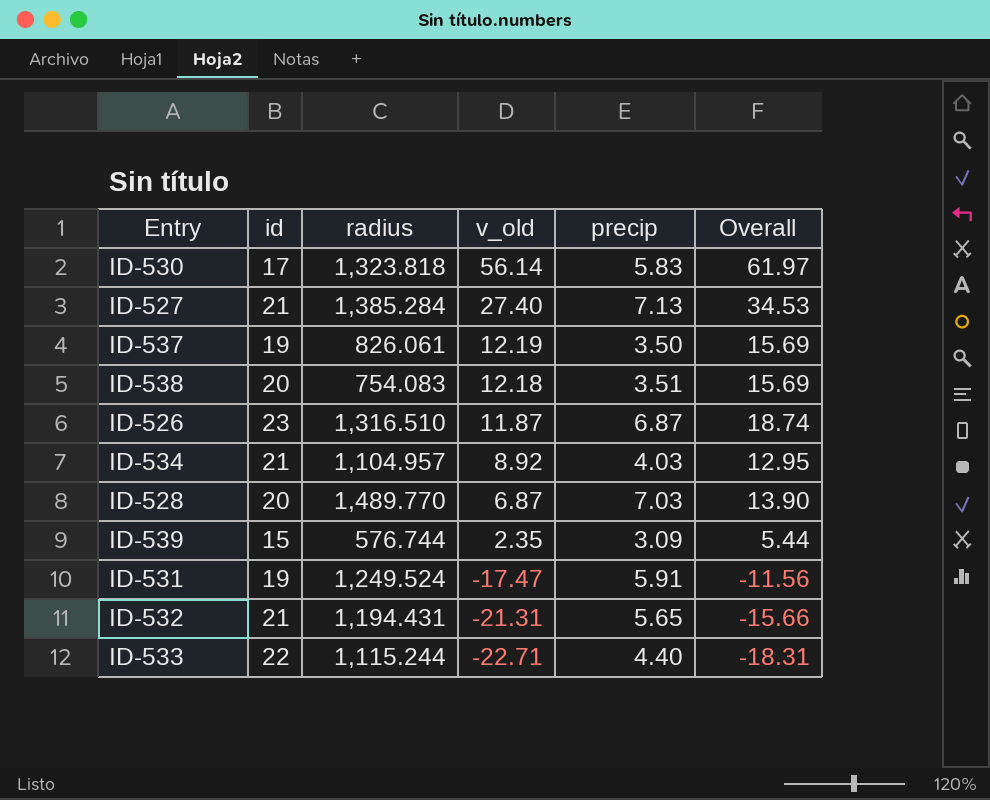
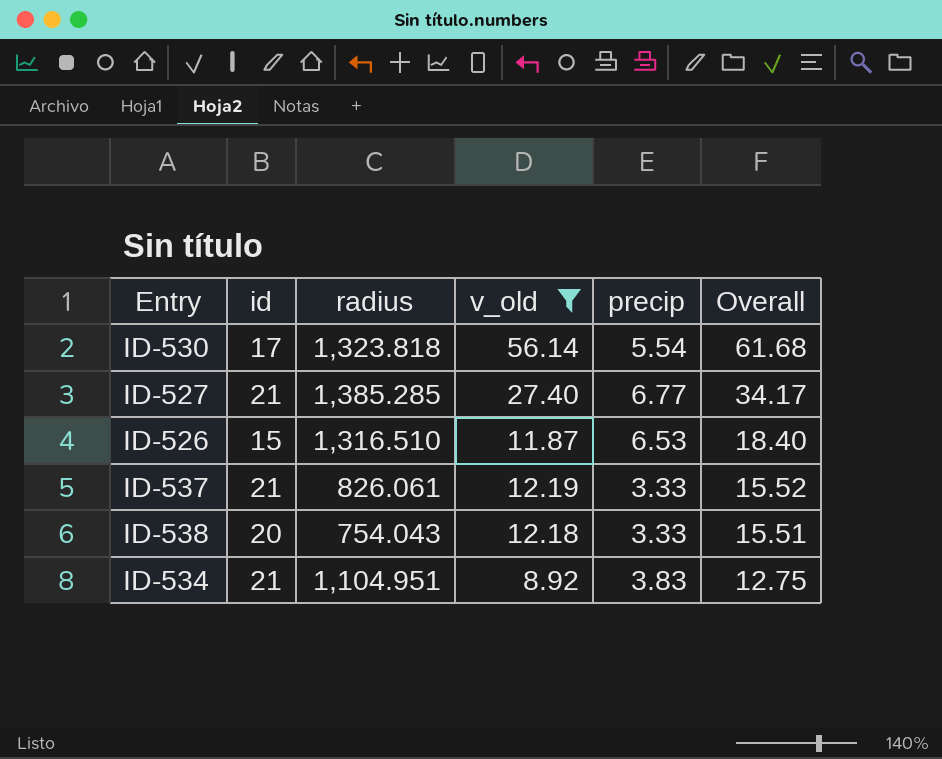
filter: none -> v_old >= 8.92
row order: v_old descending -> Overall descending
ID-530 | precip: 5.83 -> 5.54
ID-530 | Overall: 61.97 -> 61.68
ID-527 | radius: 1,385.284 -> 1,385.285
ID-527 | precip: 7.13 -> 6.77
ID-527 | Overall: 34.53 -> 34.17
ID-526 | id: 23 -> 15
ID-526 | precip: 6.87 -> 6.53
ID-526 | Overall: 18.74 -> 18.40
ID-537 | id: 19 -> 21
ID-537 | precip: 3.50 -> 3.33
ID-537 | Overall: 15.69 -> 15.52
ID-538 | radius: 754.083 -> 754.043
ID-538 | precip: 3.51 -> 3.33
ID-538 | Overall: 15.69 -> 15.51
ID-534 | radius: 1,104.957 -> 1,104.951
ID-534 | precip: 4.03 -> 3.83
ID-534 | Overall: 12.95 -> 12.75

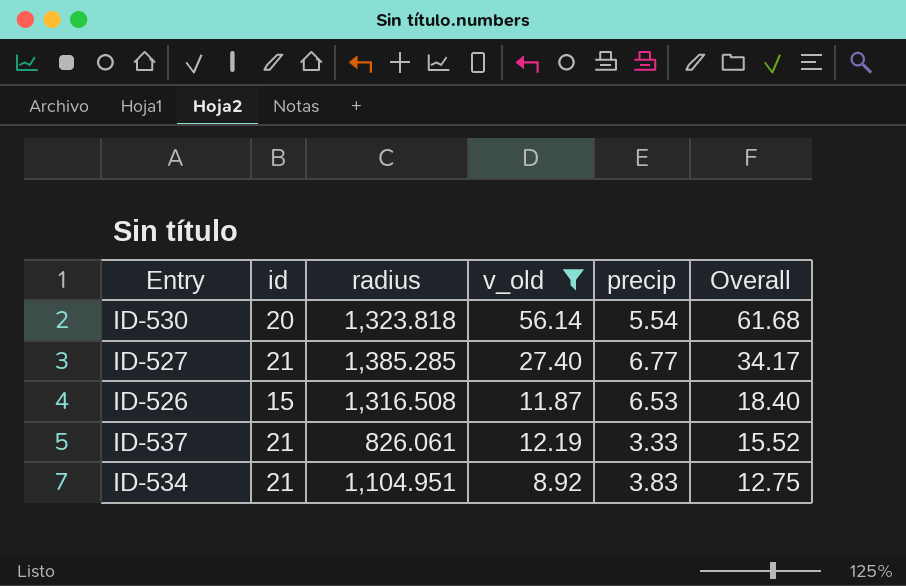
row ID-538: 20 | 754.043 | 12.18 | 3.33 | 15.51 -> none
ID-530 | id: 17 -> 20
ID-526 | radius: 1,316.510 -> 1,316.508

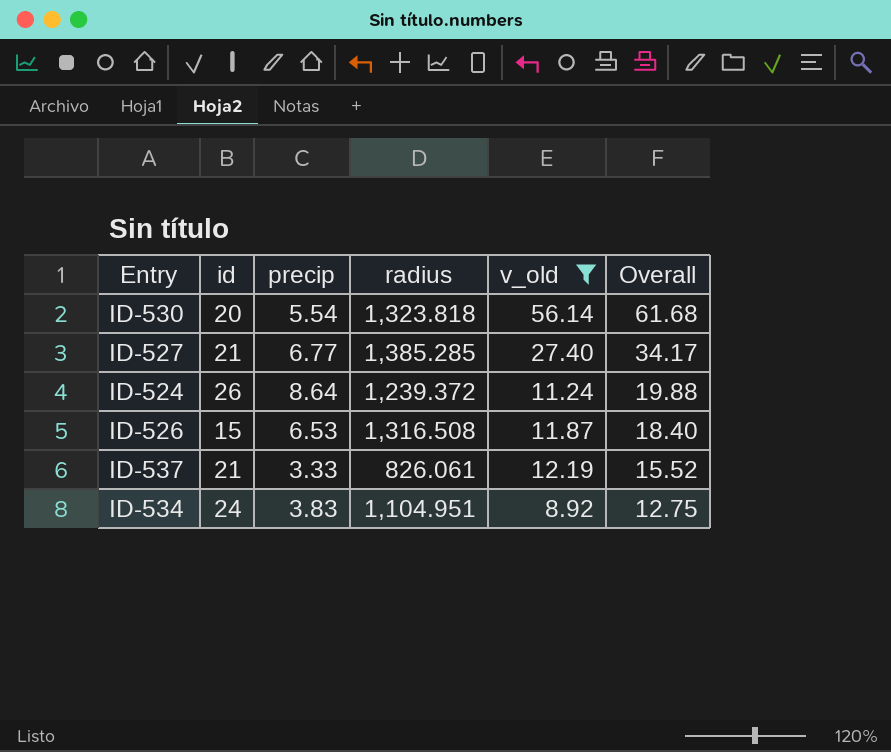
column precip | position: 5 -> 3
row ID-524: none -> 26 | 8.64 | 1,239.372 | 11.24 | 19.88
ID-534 | id: 21 -> 24

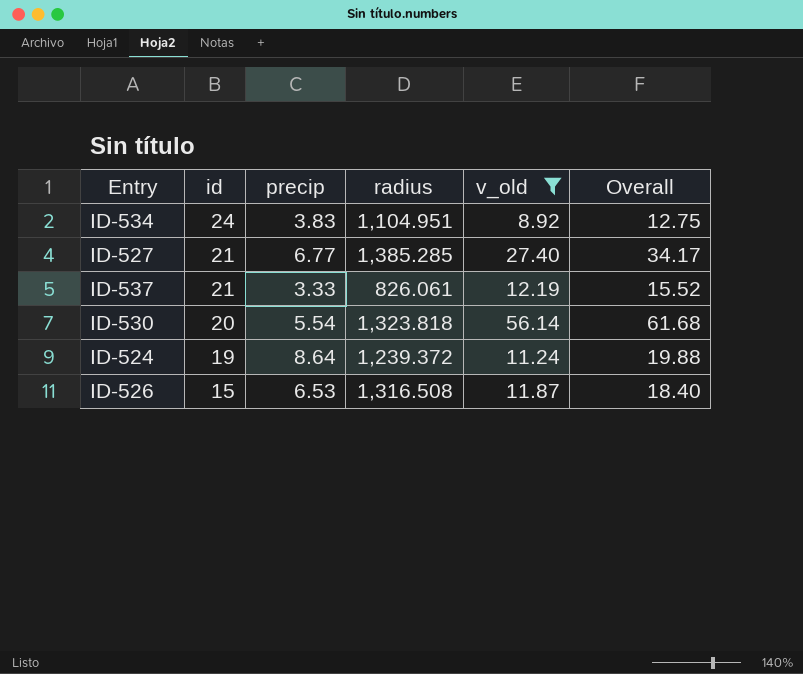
row order: Overall descending -> id descending
ID-524 | id: 26 -> 19

